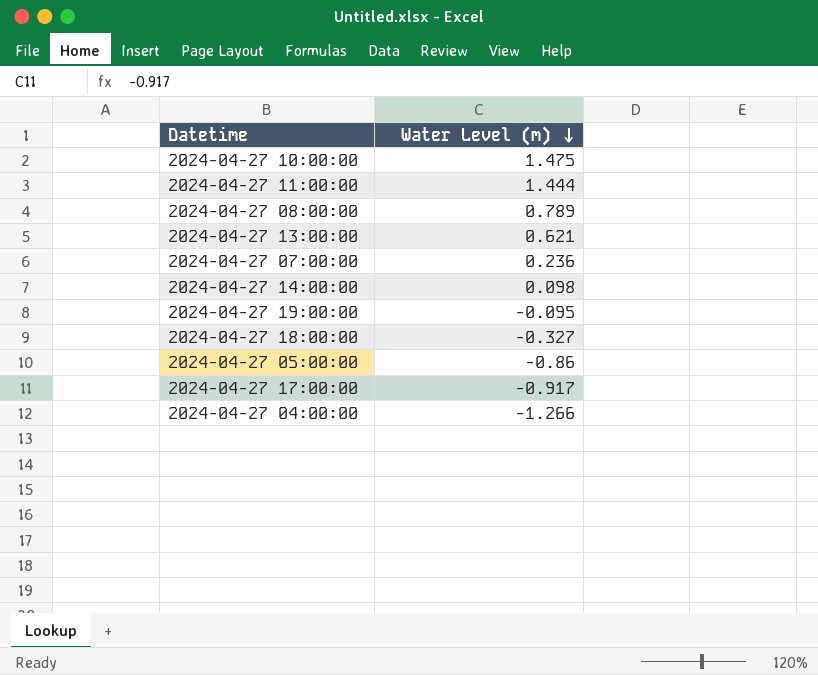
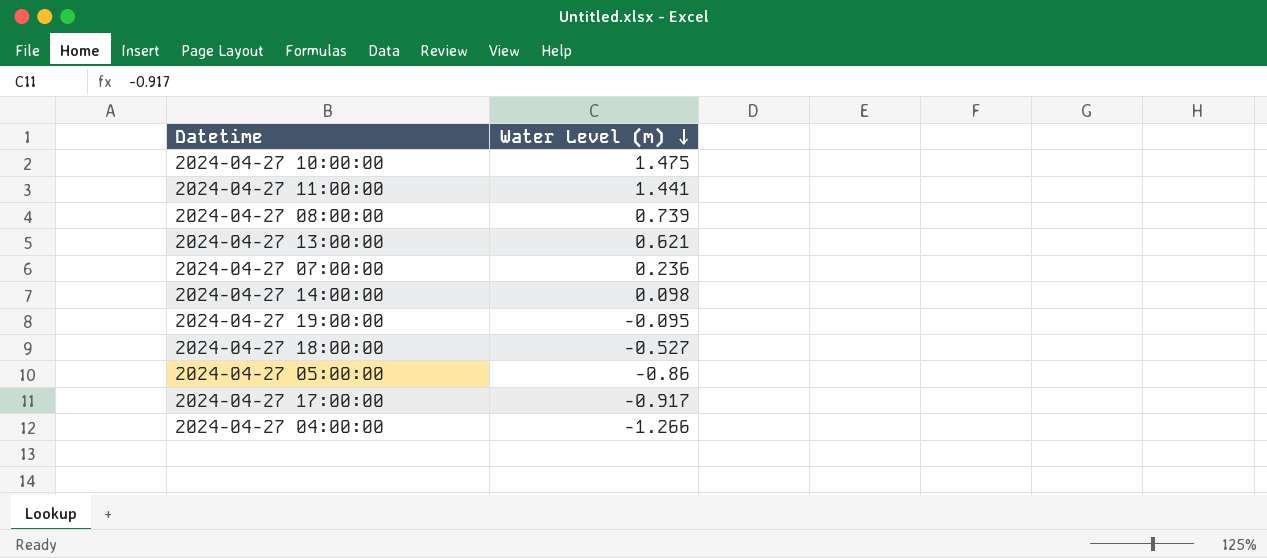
2024-04-27 11:00:00 | Water Level (m): 1.444 -> 1.441
2024-04-27 08:00:00 | Water Level (m): 0.789 -> 0.739
2024-04-27 18:00:00 | Water Level (m): -0.327 -> -0.527

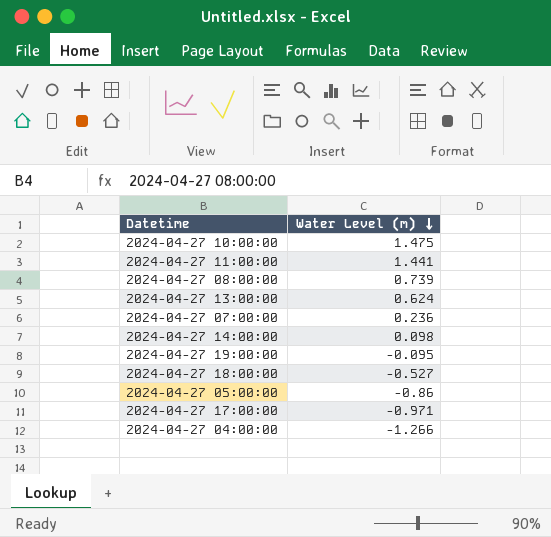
2024-04-27 13:00:00 | Water Level (m): 0.621 -> 0.624
2024-04-27 17:00:00 | Water Level (m): -0.917 -> -0.971

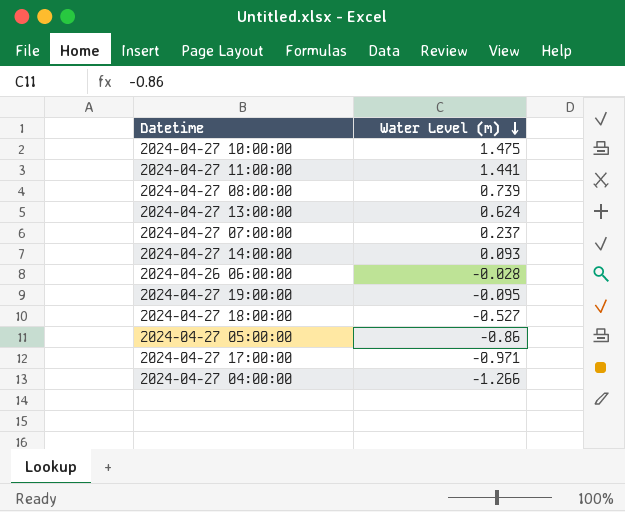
2024-04-27 07:00:00 | Water Level (m): 0.236 -> 0.237
2024-04-27 14:00:00 | Water Level (m): 0.098 -> 0.093
row 2024-04-26 06:00:00: none -> -0.028

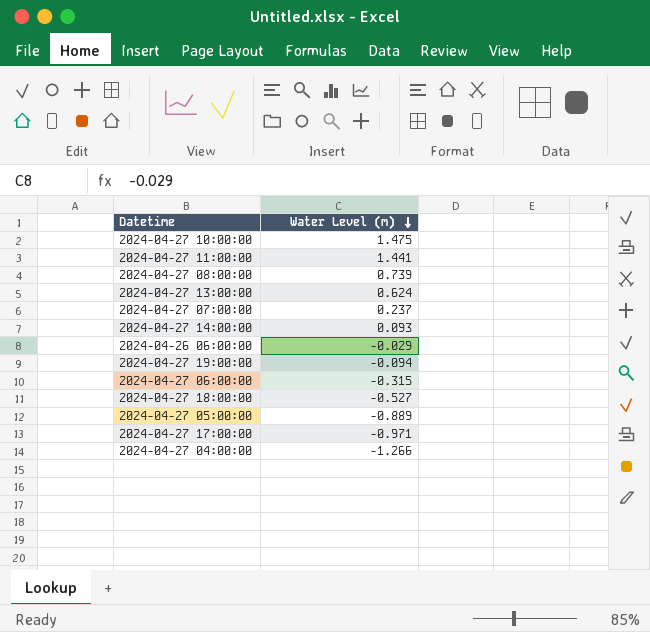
2024-04-26 06:00:00 | Water Level (m): -0.028 -> -0.029
2024-04-27 19:00:00 | Water Level (m): -0.095 -> -0.094
row 2024-04-27 06:00:00: none -> -0.315
2024-04-27 05:00:00 | Water Level (m): -0.86 -> -0.889

